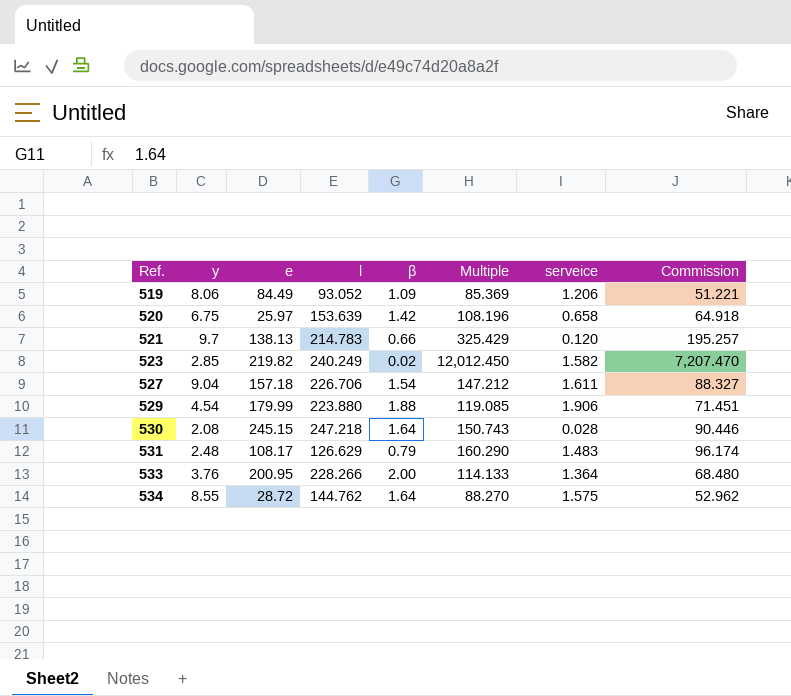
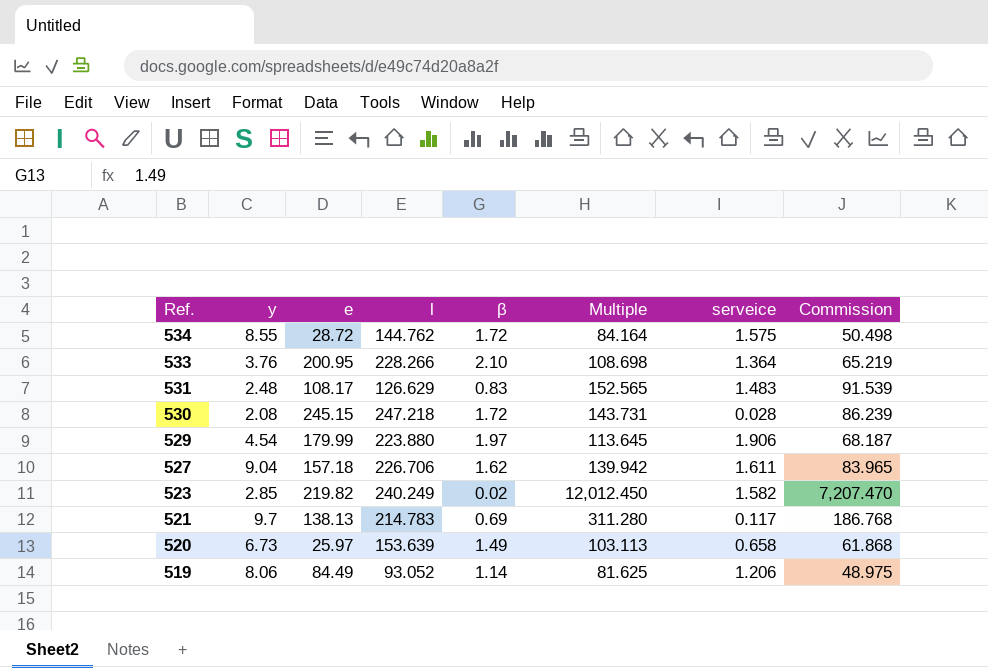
row order: Ref. ascending -> Ref. descending
534 | β: 1.64 -> 1.72
534 | Multiple: 88.270 -> 84.164
534 | Commission: 52.962 -> 50.498
533 | β: 2.00 -> 2.10
533 | Multiple: 114.133 -> 108.698
533 | Commission: 68.480 -> 65.219
531 | β: 0.79 -> 0.83
531 | Multiple: 160.290 -> 152.565
531 | Commission: 96.174 -> 91.539
530 | β: 1.64 -> 1.72
530 | Multiple: 150.743 -> 143.731
530 | Commission: 90.446 -> 86.239
529 | β: 1.88 -> 1.97
529 | Multiple: 119.085 -> 113.645
529 | Commission: 71.451 -> 68.187
527 | β: 1.54 -> 1.62
527 | Multiple: 147.212 -> 139.942
527 | Commission: 88.327 -> 83.965
521 | β: 0.66 -> 0.69
521 | Multiple: 325.429 -> 311.280
521 | serveice: 0.120 -> 0.117
521 | Commission: 195.257 -> 186.768
520 | y: 6.75 -> 6.73
520 | β: 1.42 -> 1.49
520 | Multiple: 108.196 -> 103.113
520 | Commission: 64.918 -> 61.868
519 | β: 1.09 -> 1.14
519 | Multiple: 85.369 -> 81.625
519 | Commission: 51.221 -> 48.975

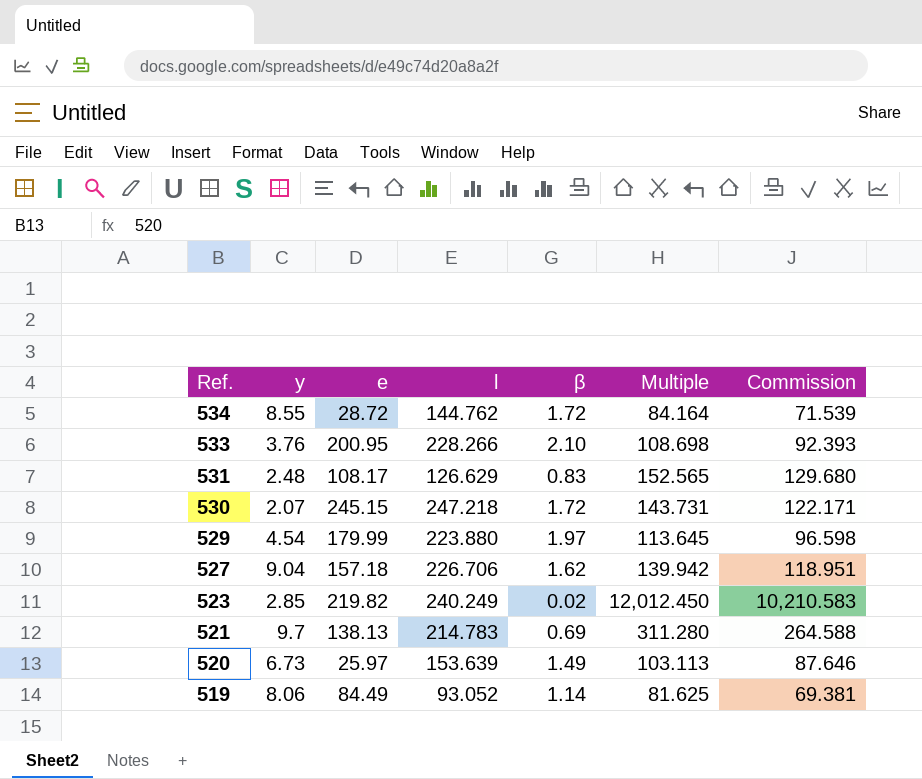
column serveice | position: 7 -> none
column Commission | formula: [Multiple] * 0.6 -> [Multiple] * 0.85
530 | y: 2.08 -> 2.07

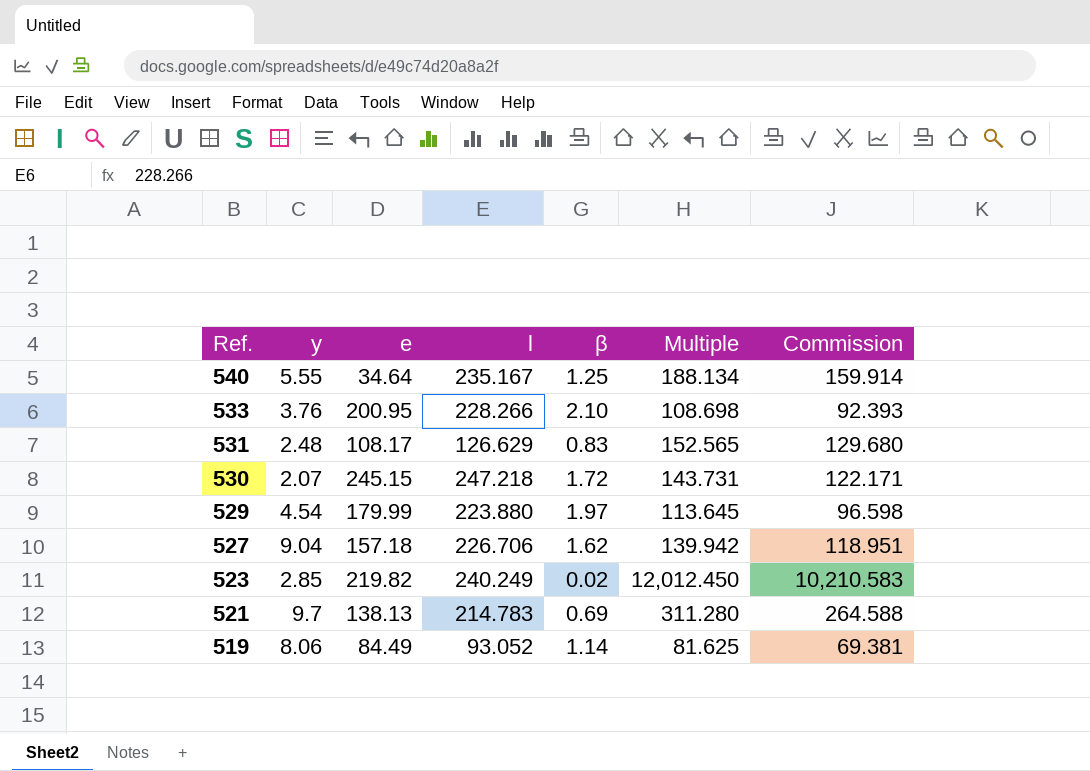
row 534: 8.55 | 28.72 | 144.762 | 1.72 | 84.164 | 71.539 -> none
row 520: 6.73 | 25.97 | 153.639 | 1.49 | 103.113 | 87.646 -> none
row 540: none -> 5.55 | 34.64 | 235.167 | 1.25 | 188.134 | 159.914

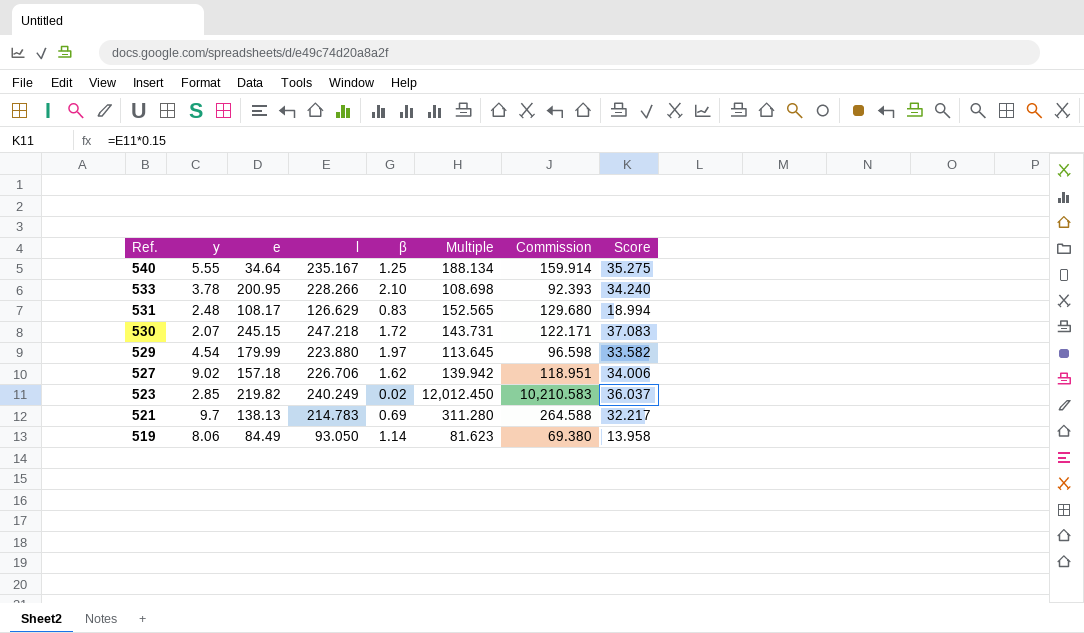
column Score | formula: none -> [l] * 0.15
533 | y: 3.76 -> 3.78
527 | y: 9.04 -> 9.02
519 | l: 93.052 -> 93.050
519 | Multiple: 81.625 -> 81.623
519 | Commission: 69.381 -> 69.380

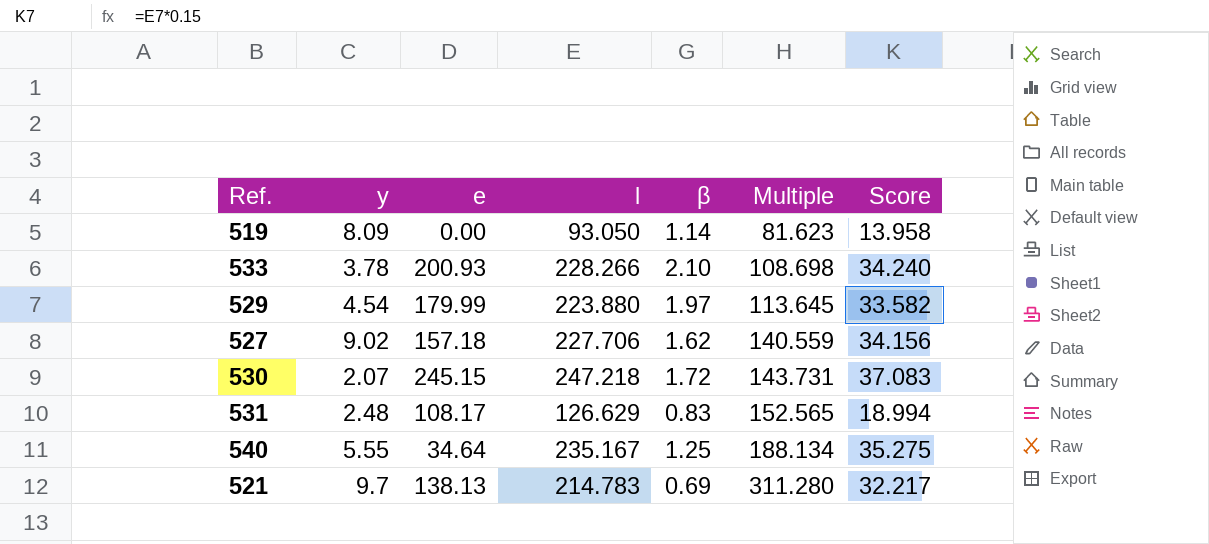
row order: Ref. descending -> Multiple ascending
column Commission | formula: [Multiple] * 0.85 -> none
row 523: 2.85 | 219.82 | 240.249 | 0.02 | 12,012.450 | 10,210.583 | 36.037 -> none
519 | y: 8.06 -> 8.09
519 | e: 84.49 -> 0.00
533 | e: 200.95 -> 200.93
527 | l: 226.706 -> 227.706
527 | Multiple: 139.942 -> 140.559
527 | Score: 34.006 -> 34.156

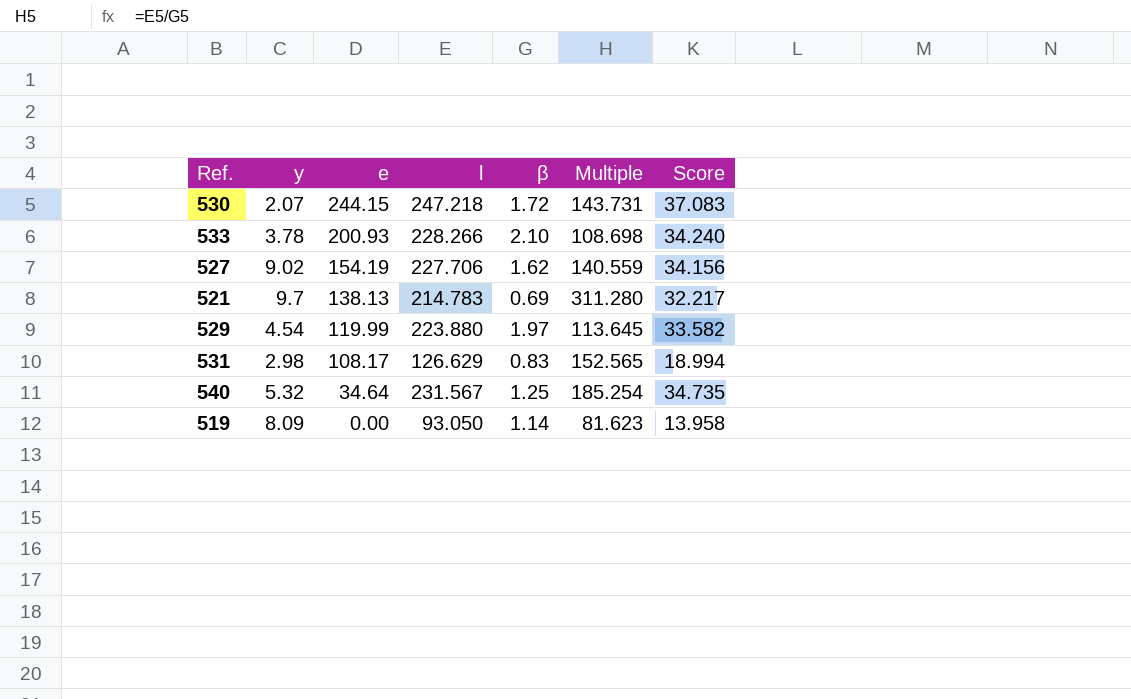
row order: Multiple ascending -> e descending
530 | e: 245.15 -> 244.15
527 | e: 157.18 -> 154.19
529 | e: 179.99 -> 119.99
531 | y: 2.48 -> 2.98
540 | y: 5.55 -> 5.32
540 | l: 235.167 -> 231.567
540 | Multiple: 188.134 -> 185.254
540 | Score: 35.275 -> 34.735

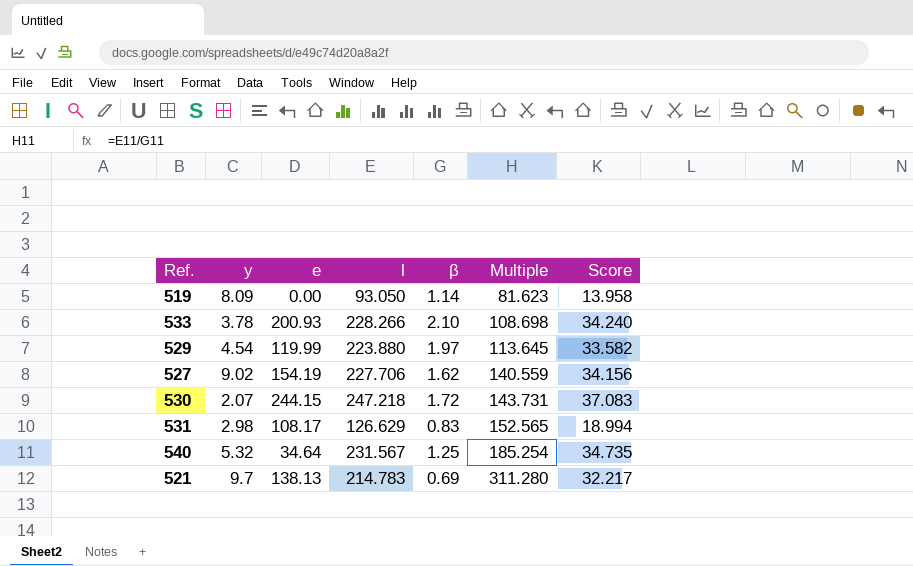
row order: e descending -> Multiple ascending

